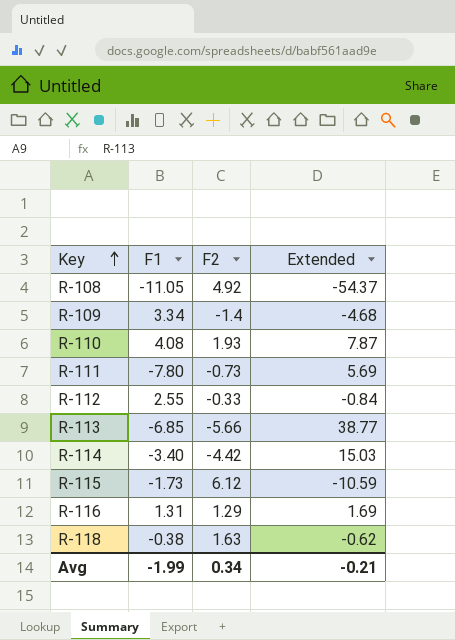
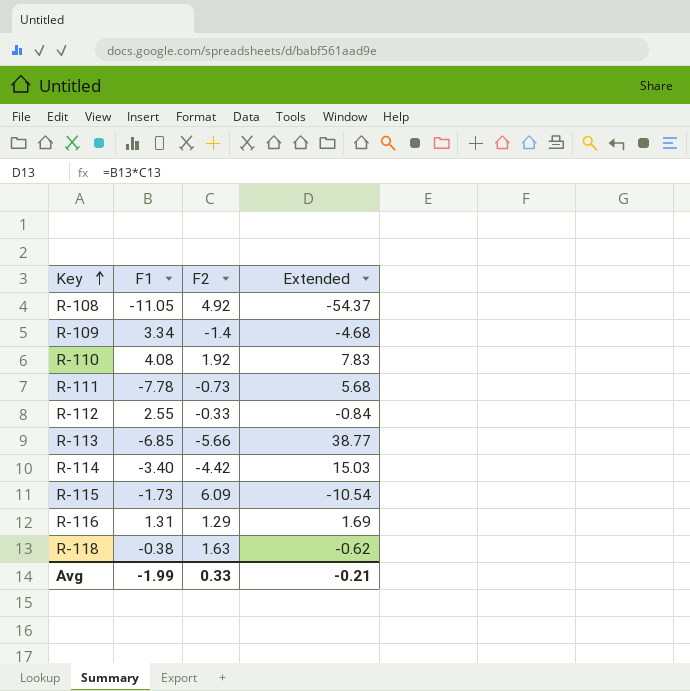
R-110 | F2: 1.93 -> 1.92
R-110 | Extended: 7.87 -> 7.83
R-111 | F1: -7.80 -> -7.78
R-111 | Extended: 5.69 -> 5.68
R-115 | F2: 6.12 -> 6.09
R-115 | Extended: -10.59 -> -10.54
Avg | F2: 0.34 -> 0.33

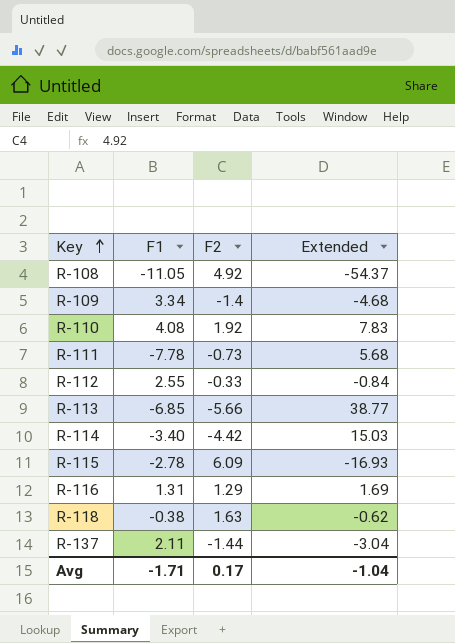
R-115 | F1: -1.73 -> -2.78
R-115 | Extended: -10.54 -> -16.93
row R-137: none -> 2.11 | -1.44 | -3.04
Avg | F1: -1.99 -> -1.71
Avg | F2: 0.33 -> 0.17
Avg | Extended: -0.21 -> -1.04

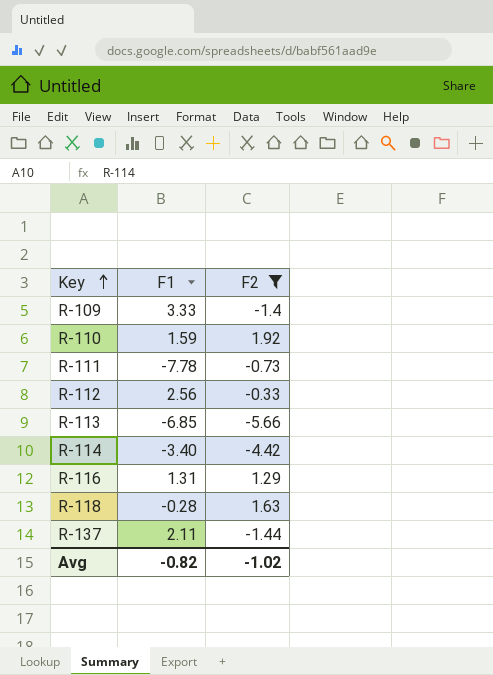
filter: none -> F2 <= 1.92
column Extended | formula: [F1] * [F2] -> none
R-109 | F1: 3.34 -> 3.33
R-110 | F1: 4.08 -> 1.59
R-112 | F1: 2.55 -> 2.56
R-118 | F1: -0.38 -> -0.28
Avg | F1: -1.71 -> -0.82
Avg | F2: 0.17 -> -1.02

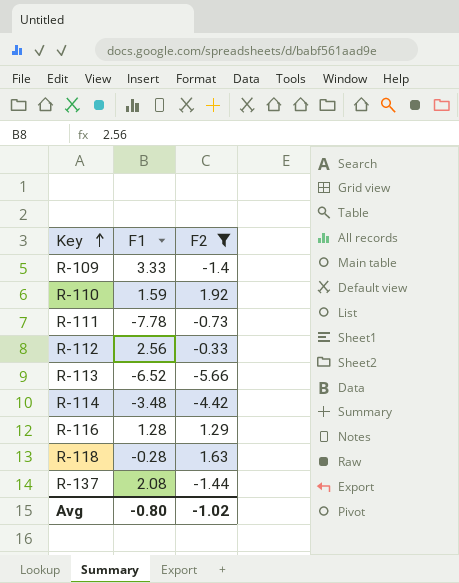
R-113 | F1: -6.85 -> -6.52
R-114 | F1: -3.40 -> -3.48
R-116 | F1: 1.31 -> 1.28
R-137 | F1: 2.11 -> 2.08
Avg | F1: -0.82 -> -0.80

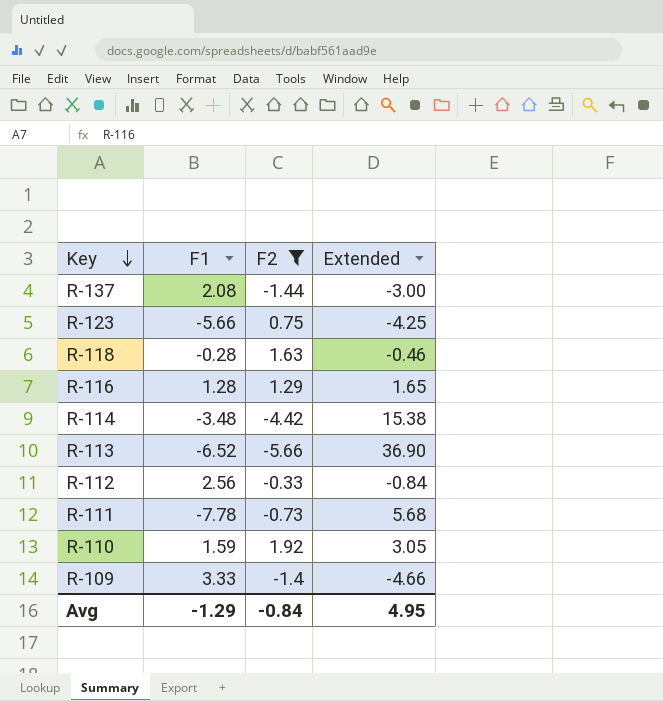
row order: Key ascending -> Key descending
column Extended | formula: none -> [F1] * [F2]
row R-123: none -> -5.66 | 0.75 | -4.25
Avg | F1: -0.80 -> -1.29
Avg | F2: -1.02 -> -0.84

